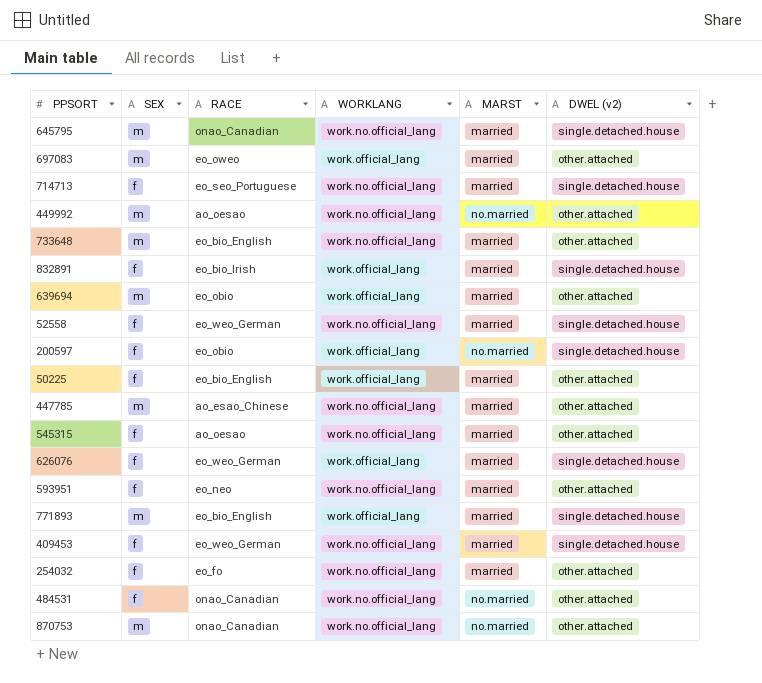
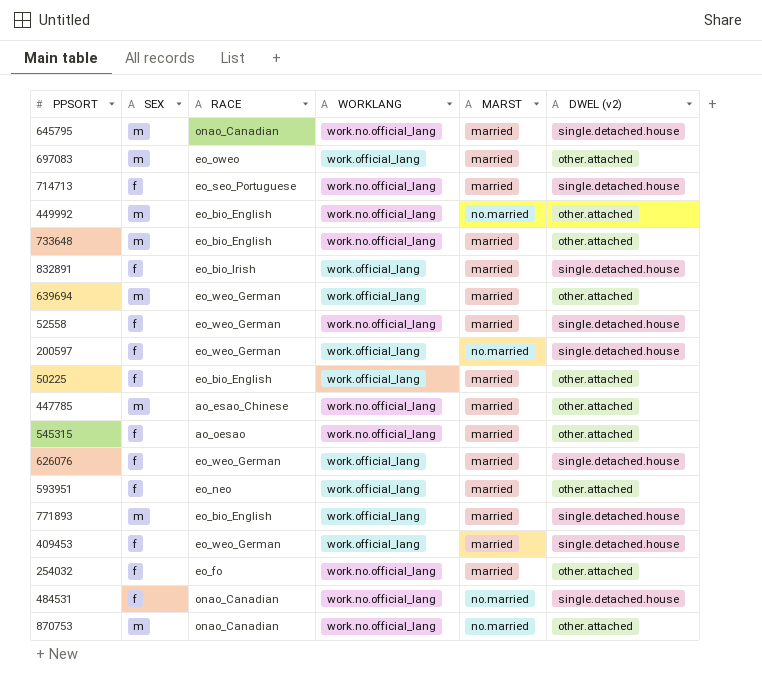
449992 | RACE: ao_oesao -> eo_bio_English
639694 | RACE: eo_obio -> eo_weo_German
200597 | RACE: eo_obio -> eo_weo_German
593951 | WORKLANG: work.no.official_lang -> work.official_lang
409453 | WORKLANG: work.no.official_lang -> work.official_lang
484531 | DWEL (v2): other.attached -> single.detached.house

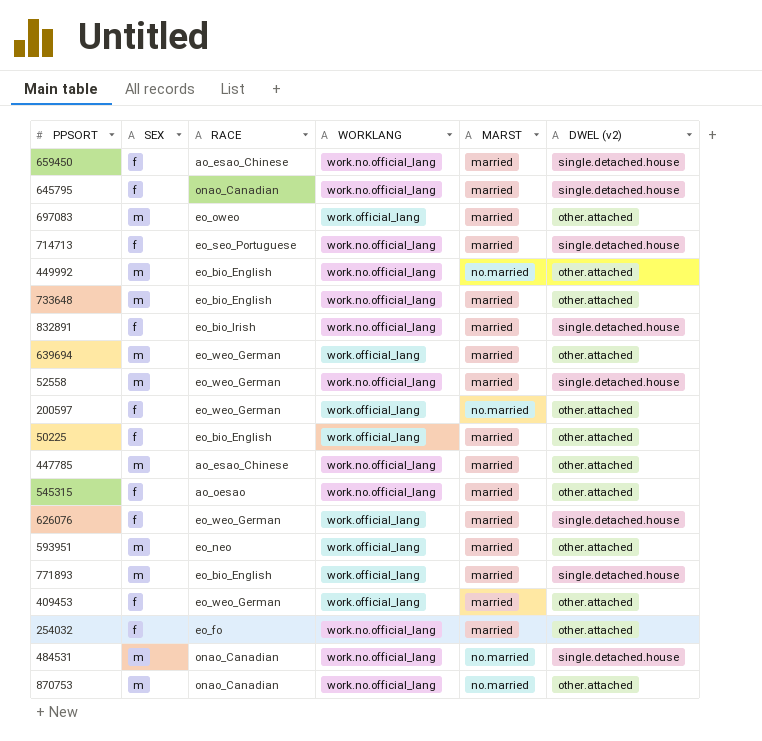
row 659450: none -> f | ao_esao_Chinese | work.no.official_lang | married | single.detached.house
645795 | SEX: m -> f
832891 | WORKLANG: work.official_lang -> work.no.official_lang
52558 | SEX: f -> m
200597 | DWEL (v2): single.detached.house -> other.attached
593951 | SEX: f -> m
409453 | DWEL (v2): single.detached.house -> other.attached
484531 | SEX: f -> m

